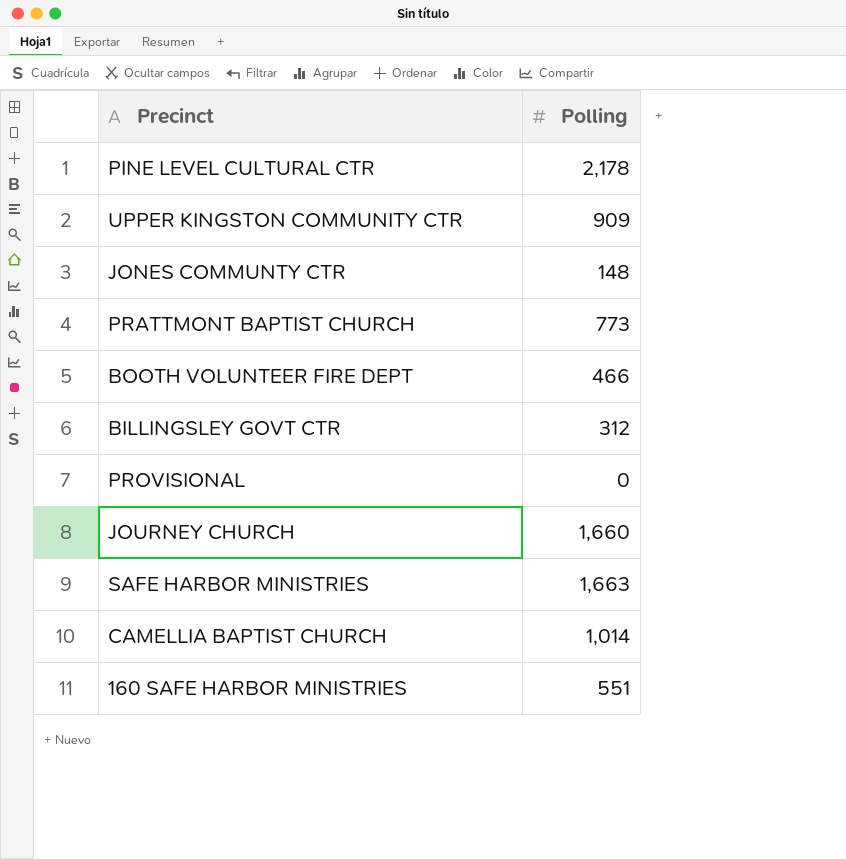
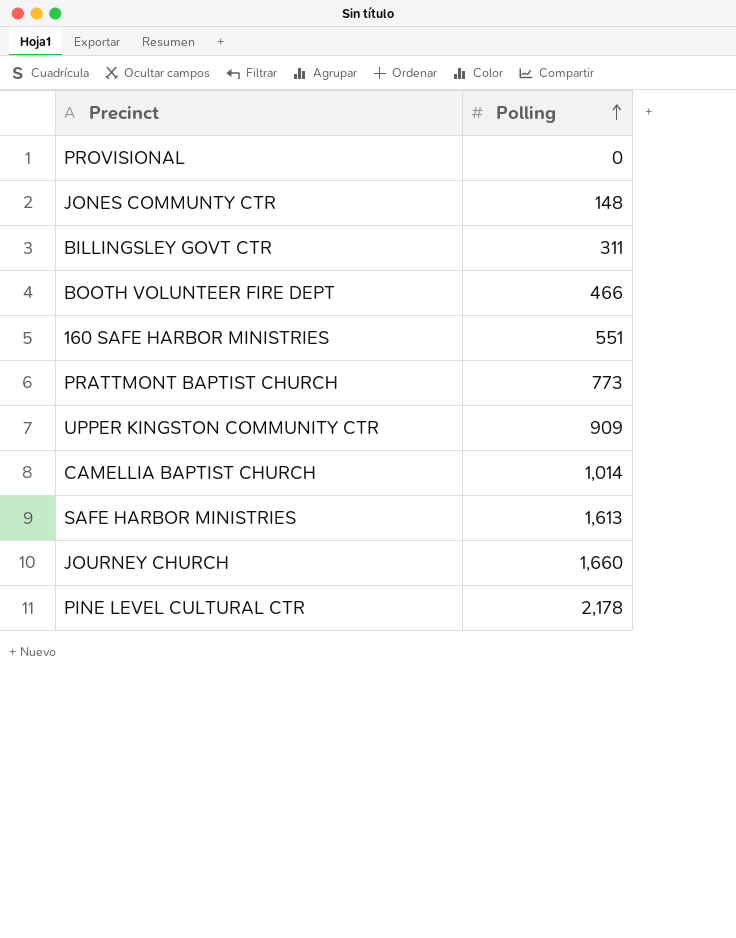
row order: none -> Polling ascending
BILLINGSLEY GOVT CTR | Polling: 312 -> 311
SAFE HARBOR MINISTRIES | Polling: 1,663 -> 1,613

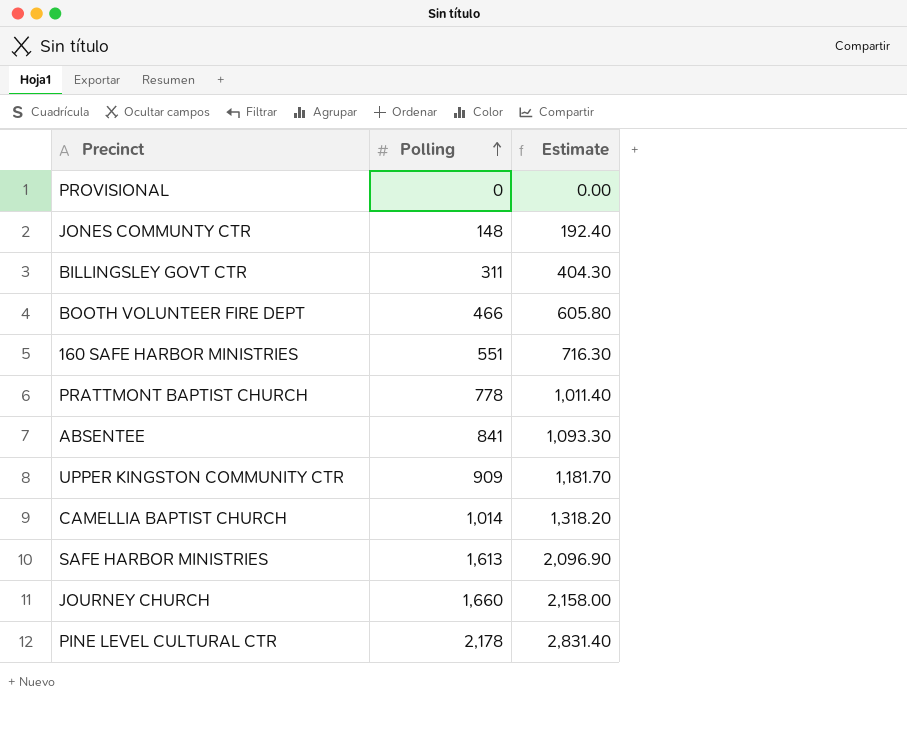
column Estimate | formula: none -> [Polling] * 1.3
PRATTMONT BAPTIST CHURCH | Polling: 773 -> 778
row ABSENTEE: none -> 841 | 1,093.30

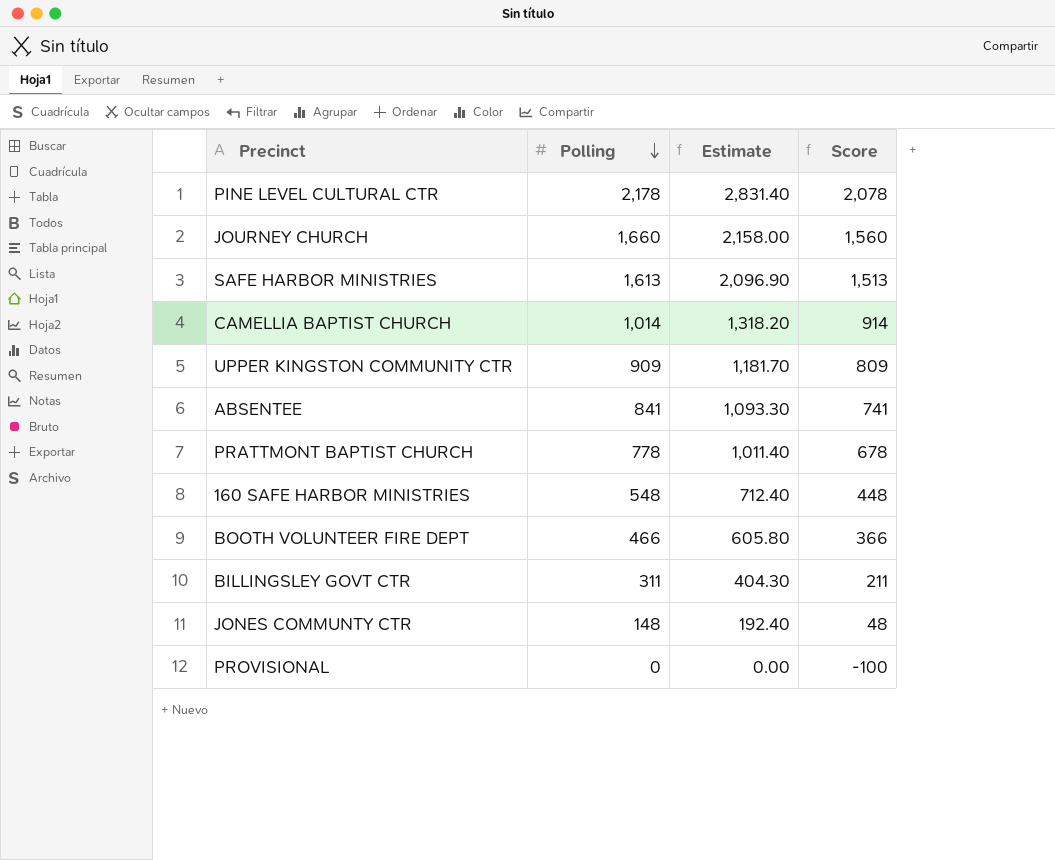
row order: Polling ascending -> Polling descending
column Score | formula: none -> [Polling] - 100
160 SAFE HARBOR MINISTRIES | Polling: 551 -> 548
160 SAFE HARBOR MINISTRIES | Estimate: 716.30 -> 712.40

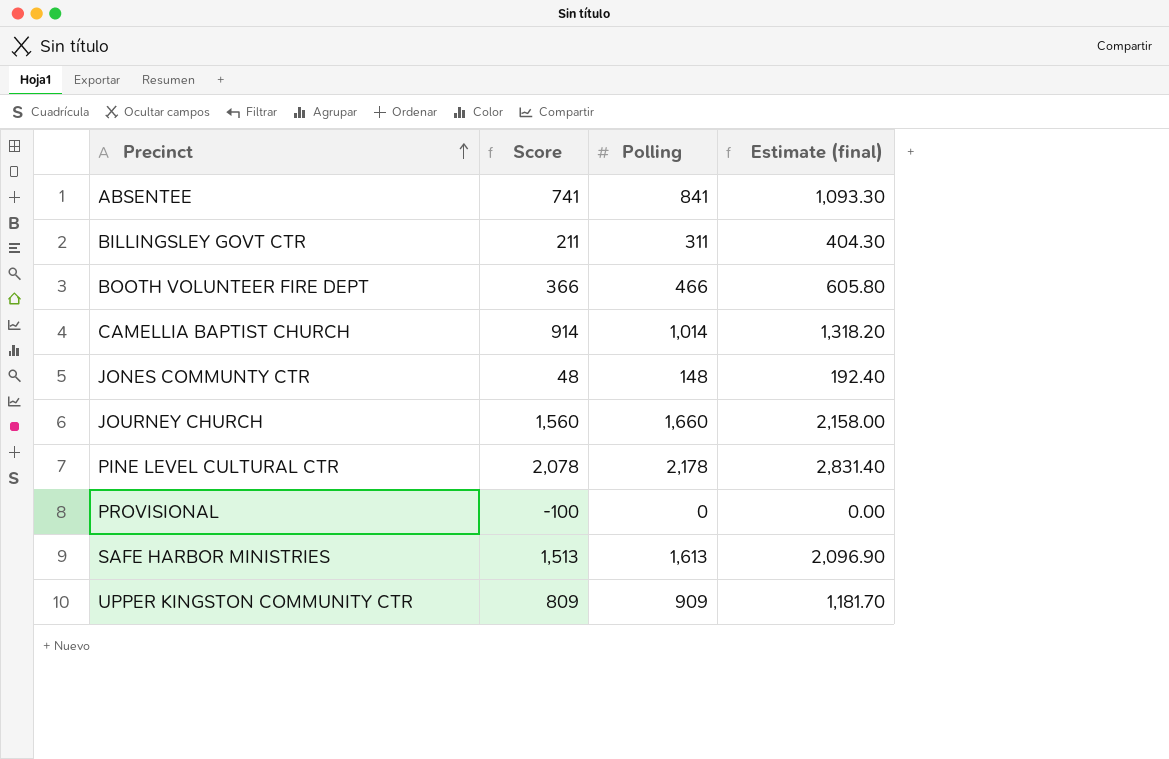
row order: Polling descending -> Precinct ascending
column Score | position: 4 -> 2
column name: Estimate -> Estimate (final)
row PRATTMONT BAPTIST CHURCH: 778 | 1,011.40 | 678 -> none
row 160 SAFE HARBOR MINISTRIES: 548 | 712.40 | 448 -> none

